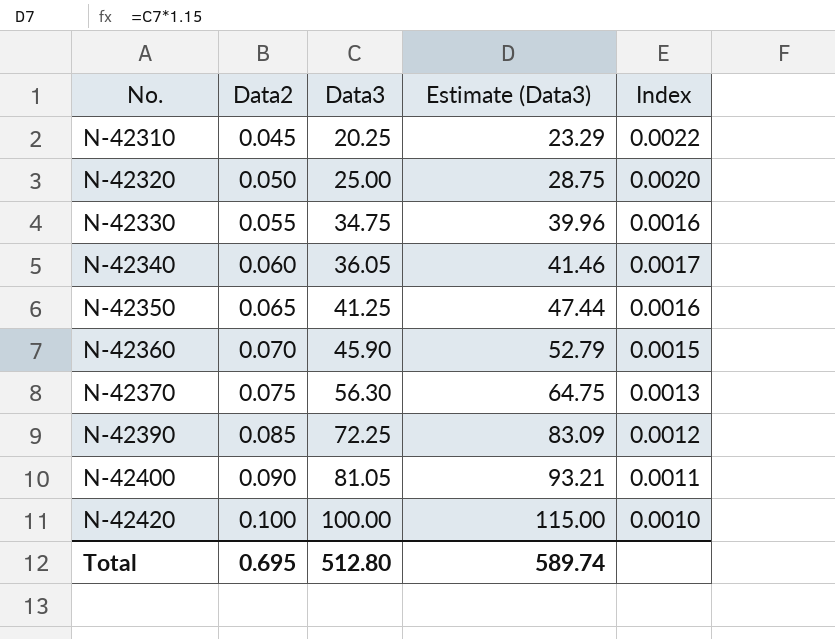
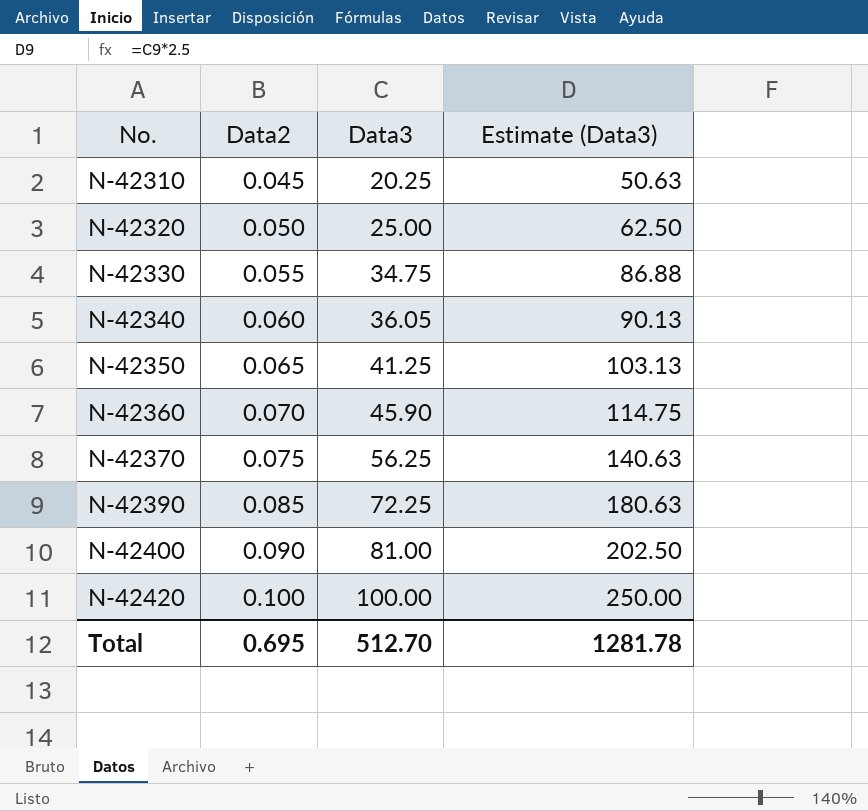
column Index | formula: [Data2] / [Data3] -> none
column Estimate (Data3) | formula: [Data3] * 1.15 -> [Data3] * 2.5
N-42370 | Data3: 56.30 -> 56.25
N-42400 | Data3: 81.05 -> 81.00
Total | Data3: 512.80 -> 512.70
Total | Estimate (Data3): 589.74 -> 1281.78

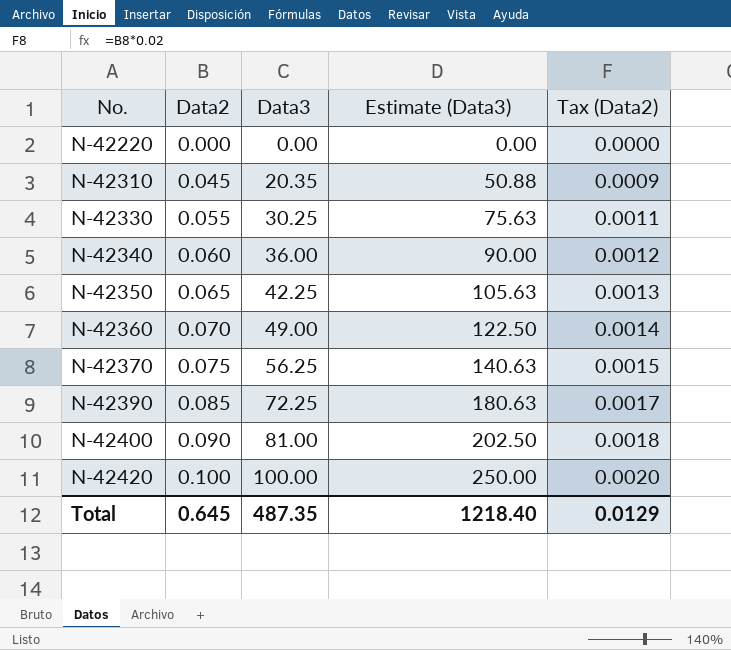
column Tax (Data2) | formula: none -> [Data2] * 0.02
row N-42320: 0.050 | 25.00 | 62.50 -> none
row N-42220: none -> 0.000 | 0.00 | 0.00 | 0.0000
N-42310 | Data3: 20.25 -> 20.35
N-42310 | Estimate (Data3): 50.63 -> 50.88
N-42330 | Data3: 34.75 -> 30.25
N-42330 | Estimate (Data3): 86.88 -> 75.63
N-42340 | Data3: 36.05 -> 36.00
N-42340 | Estimate (Data3): 90.13 -> 90.00
N-42350 | Data3: 41.25 -> 42.25
N-42350 | Estimate (Data3): 103.13 -> 105.63
N-42360 | Data3: 45.90 -> 49.00
N-42360 | Estimate (Data3): 114.75 -> 122.50
Total | Data2: 0.695 -> 0.645
Total | Data3: 512.70 -> 487.35
Total | Estimate (Data3): 1281.78 -> 1218.40

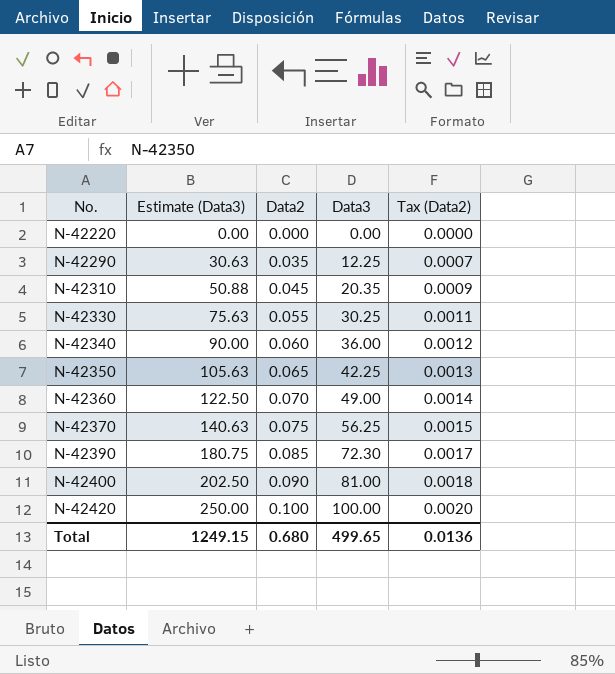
column Estimate (Data3) | position: 4 -> 2
row N-42290: none -> 30.63 | 0.035 | 12.25 | 0.0007
N-42390 | Estimate (Data3): 180.63 -> 180.75
N-42390 | Data3: 72.25 -> 72.30
Total | Estimate (Data3): 1218.40 -> 1249.15
Total | Data2: 0.645 -> 0.680
Total | Data3: 487.35 -> 499.65
Total | Tax (Data2): 0.0129 -> 0.0136

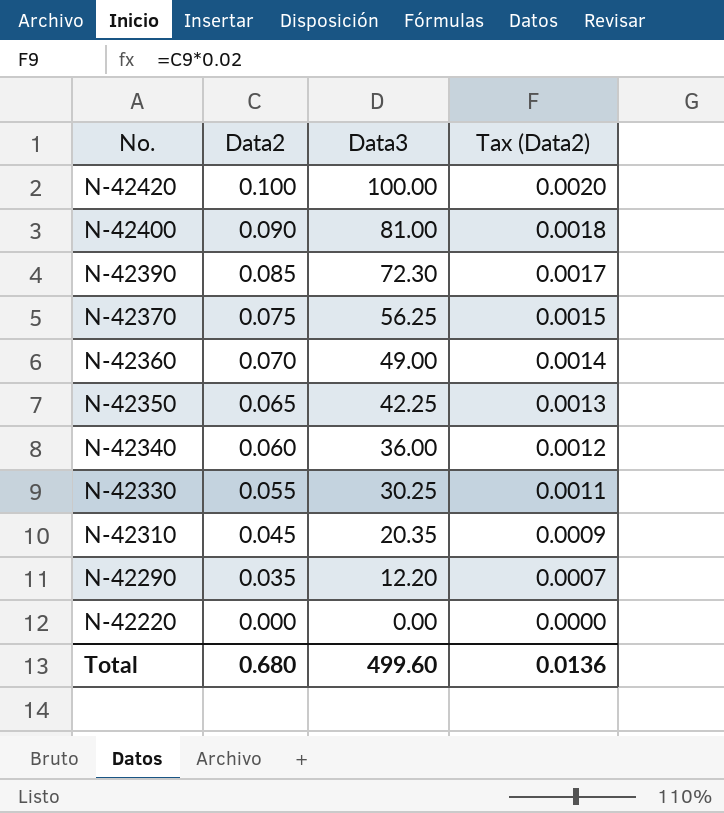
row order: No. ascending -> No. descending
column Estimate (Data3) | formula: [Data3] * 2.5 -> none
N-42290 | Data3: 12.25 -> 12.20
Total | Data3: 499.65 -> 499.60

